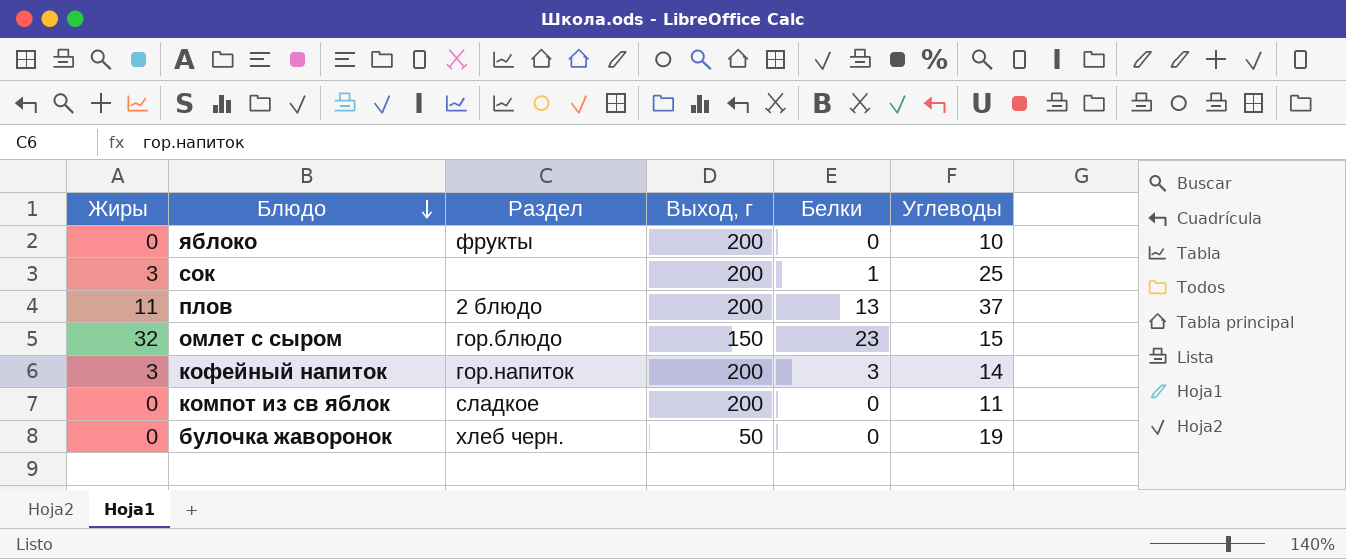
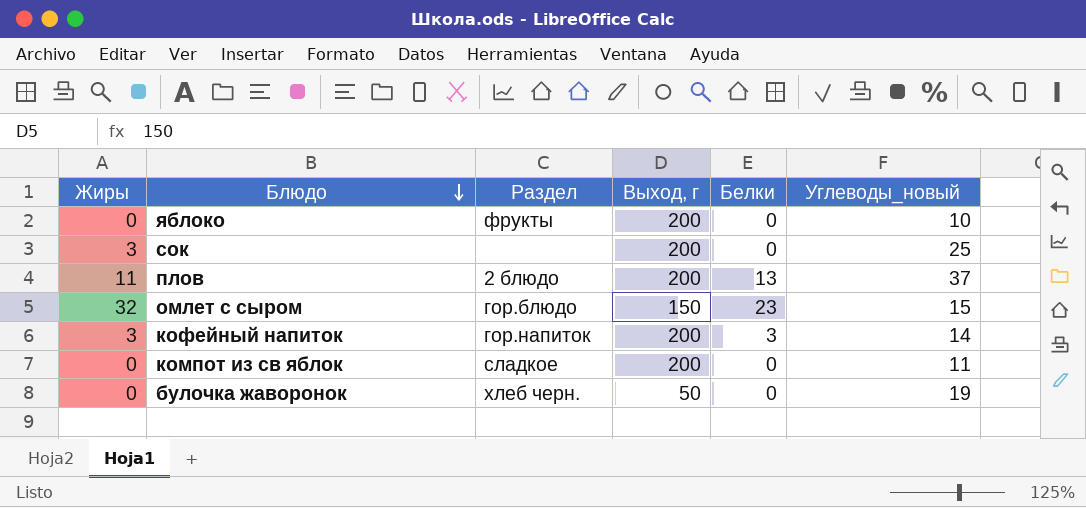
column name: Углеводы -> Углеводы_новый
сок | Белки: 1 -> 0

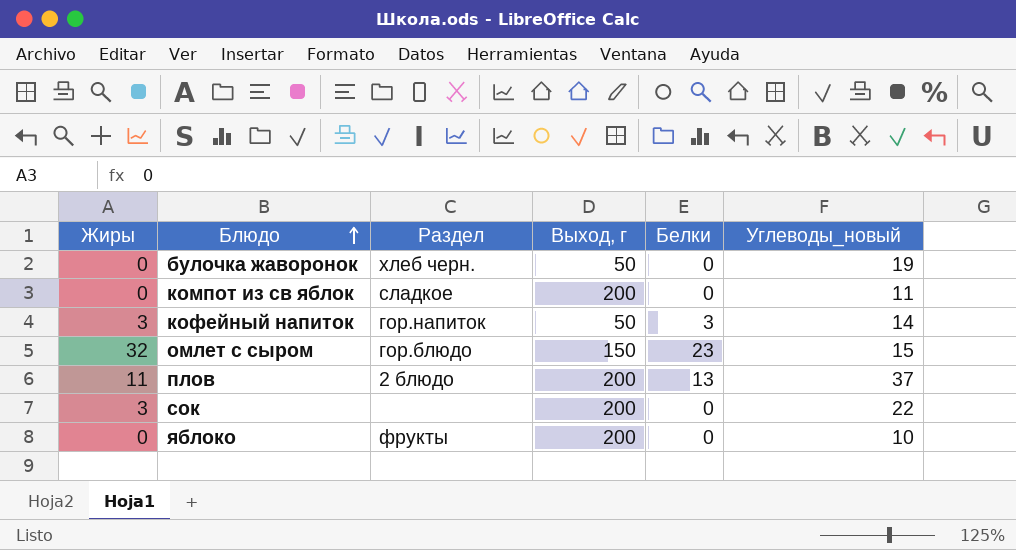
row order: Блюдо descending -> Блюдо ascending
кофейный напиток | Выход, г: 200 -> 50
сок | Углеводы_новый: 25 -> 22

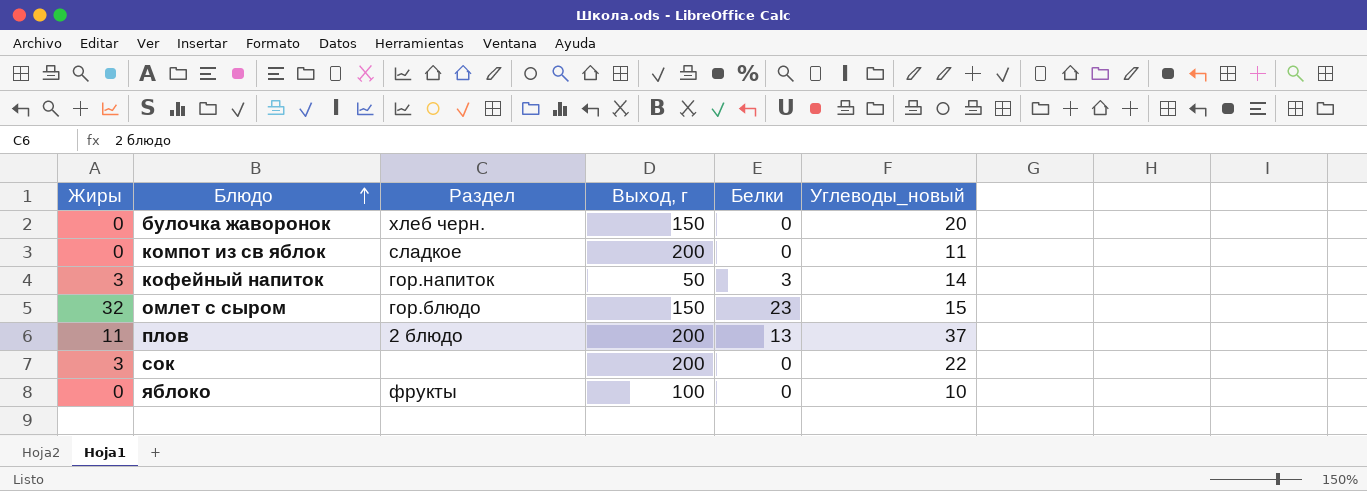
булочка жаворонок | Выход, г: 50 -> 150
булочка жаворонок | Углеводы_новый: 19 -> 20
яблоко | Выход, г: 200 -> 100

